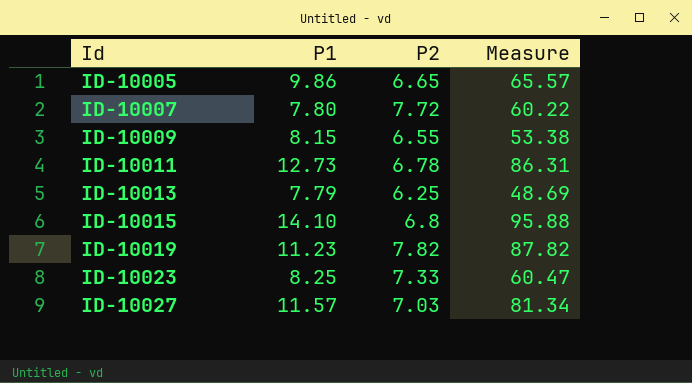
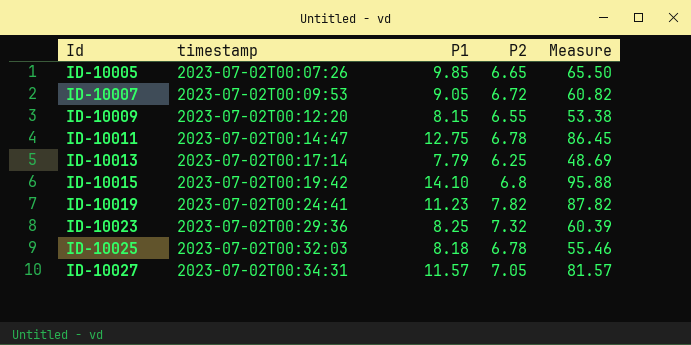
column timestamp | position: none -> 2
ID-10005 | P1: 9.86 -> 9.85
ID-10005 | Measure: 65.57 -> 65.50
ID-10007 | P1: 7.80 -> 9.05
ID-10007 | P2: 7.72 -> 6.72
ID-10007 | Measure: 60.22 -> 60.82
ID-10011 | P1: 12.73 -> 12.75
ID-10011 | Measure: 86.31 -> 86.45
ID-10023 | P2: 7.33 -> 7.32
ID-10023 | Measure: 60.47 -> 60.39
row ID-10025: none -> 2023-07-02T00:32:03 | 8.18 | 6.78 | 55.46
ID-10027 | P2: 7.03 -> 7.05
ID-10027 | Measure: 81.34 -> 81.57

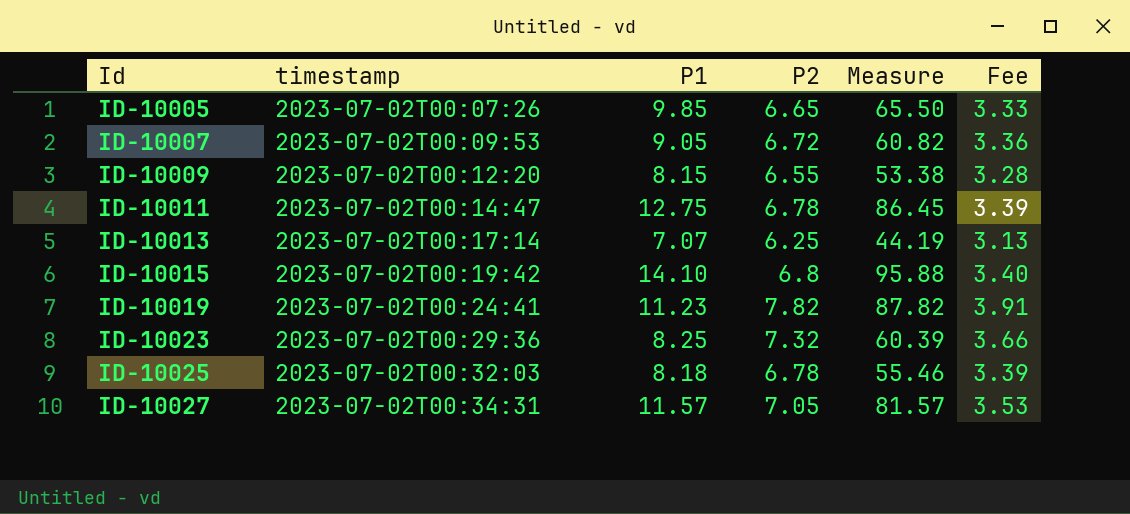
column Fee | formula: none -> [P2] * 0.5
ID-10013 | P1: 7.79 -> 7.07
ID-10013 | Measure: 48.69 -> 44.19

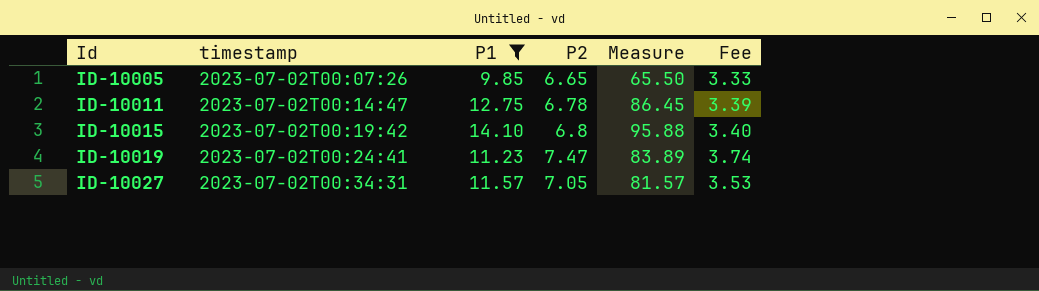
filter: none -> P1 >= 9.85
ID-10019 | P2: 7.82 -> 7.47
ID-10019 | Measure: 87.82 -> 83.89
ID-10019 | Fee: 3.91 -> 3.74

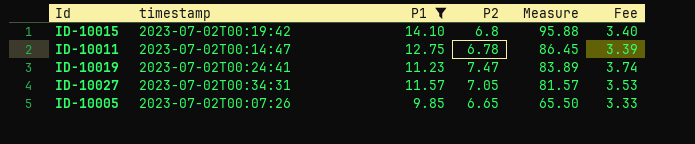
row order: Id ascending -> Measure descending

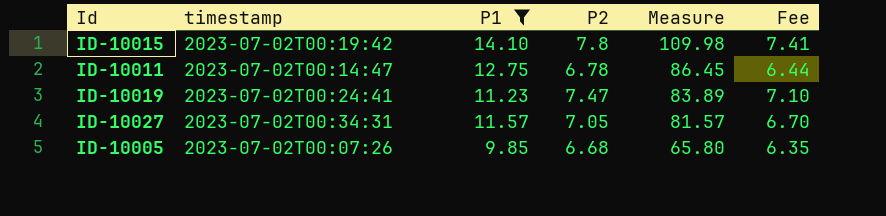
column Fee | formula: [P2] * 0.5 -> [P2] * 0.95
ID-10015 | P2: 6.8 -> 7.8
ID-10015 | Measure: 95.88 -> 109.98
ID-10005 | P2: 6.65 -> 6.68
ID-10005 | Measure: 65.50 -> 65.80

